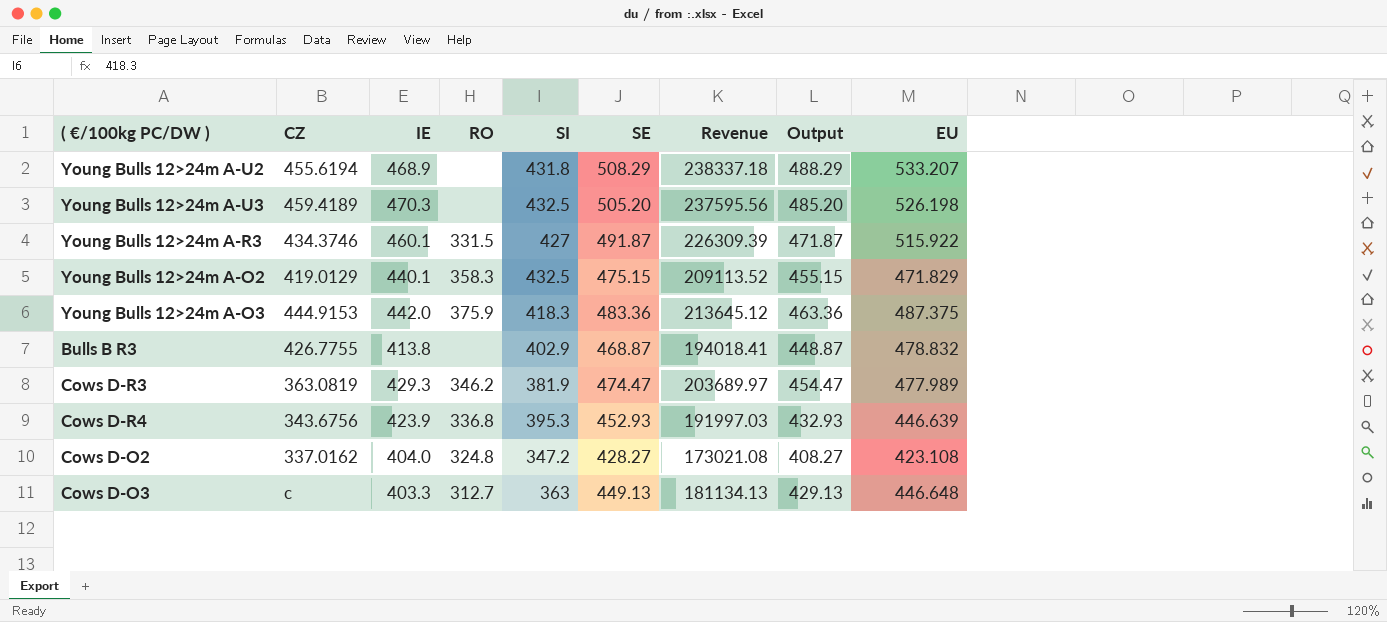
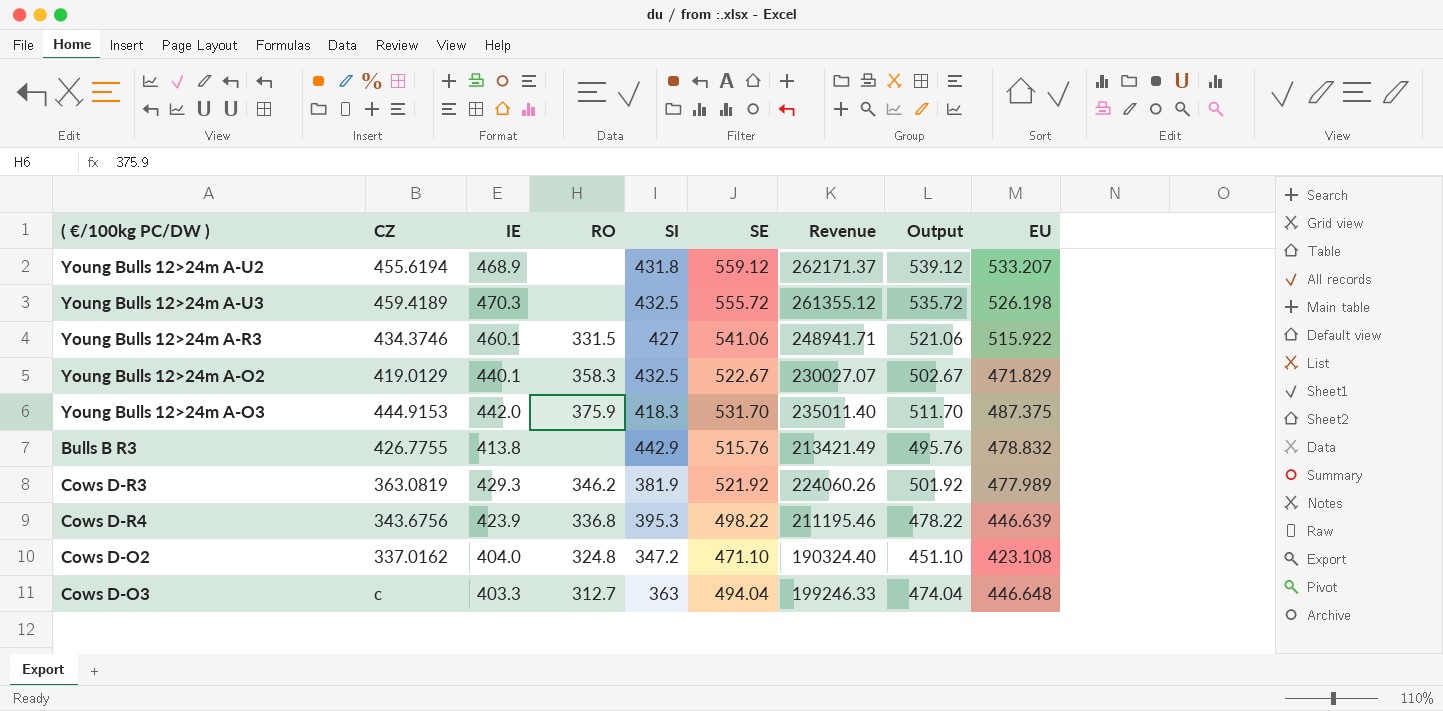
Young Bulls 12>24m A-U2 | SE: 508.29 -> 559.12
Young Bulls 12>24m A-U2 | Revenue: 238337.18 -> 262171.37
Young Bulls 12>24m A-U2 | Output: 488.29 -> 539.12
Young Bulls 12>24m A-U3 | SE: 505.20 -> 555.72
Young Bulls 12>24m A-U3 | Revenue: 237595.56 -> 261355.12
Young Bulls 12>24m A-U3 | Output: 485.20 -> 535.72
Young Bulls 12>24m A-R3 | SE: 491.87 -> 541.06
Young Bulls 12>24m A-R3 | Revenue: 226309.39 -> 248941.71
Young Bulls 12>24m A-R3 | Output: 471.87 -> 521.06
Young Bulls 12>24m A-O2 | SE: 475.15 -> 522.67
Young Bulls 12>24m A-O2 | Revenue: 209113.52 -> 230027.07
Young Bulls 12>24m A-O2 | Output: 455.15 -> 502.67
Young Bulls 12>24m A-O3 | SE: 483.36 -> 531.70
Young Bulls 12>24m A-O3 | Revenue: 213645.12 -> 235011.40
Young Bulls 12>24m A-O3 | Output: 463.36 -> 511.70
Bulls B R3 | SI: 402.9 -> 442.9
Bulls B R3 | SE: 468.87 -> 515.76
Bulls B R3 | Revenue: 194018.41 -> 213421.49
Bulls B R3 | Output: 448.87 -> 495.76
Cows D-R3 | SE: 474.47 -> 521.92
Cows D-R3 | Revenue: 203689.97 -> 224060.26
Cows D-R3 | Output: 454.47 -> 501.92
Cows D-R4 | SE: 452.93 -> 498.22
Cows D-R4 | Revenue: 191997.03 -> 211195.46
Cows D-R4 | Output: 432.93 -> 478.22
Cows D-O2 | SE: 428.27 -> 471.10
Cows D-O2 | Revenue: 173021.08 -> 190324.40
Cows D-O2 | Output: 408.27 -> 451.10
Cows D-O3 | SE: 449.13 -> 494.04
Cows D-O3 | Revenue: 181134.13 -> 199246.33
Cows D-O3 | Output: 429.13 -> 474.04

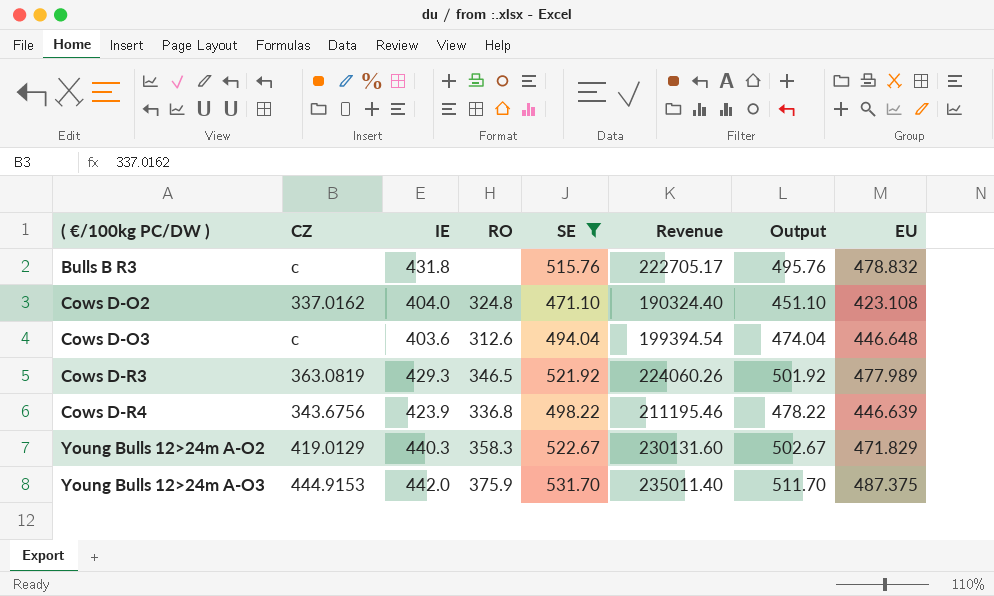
filter: none -> SE <= 531.70
row order: none -> ( €/100kg PC/DW ) ascending
column SI | position: 5 -> none
Bulls B R3 | CZ: 426.7755 -> c
Bulls B R3 | IE: 413.8 -> 431.8
Bulls B R3 | Revenue: 213421.49 -> 222705.17
Cows D-O3 | IE: 403.3 -> 403.6
Cows D-O3 | RO: 312.7 -> 312.6
Cows D-O3 | Revenue: 199246.33 -> 199394.54
Cows D-R3 | RO: 346.2 -> 346.5
Young Bulls 12>24m A-O2 | IE: 440.1 -> 440.3
Young Bulls 12>24m A-O2 | Revenue: 230027.07 -> 230131.60

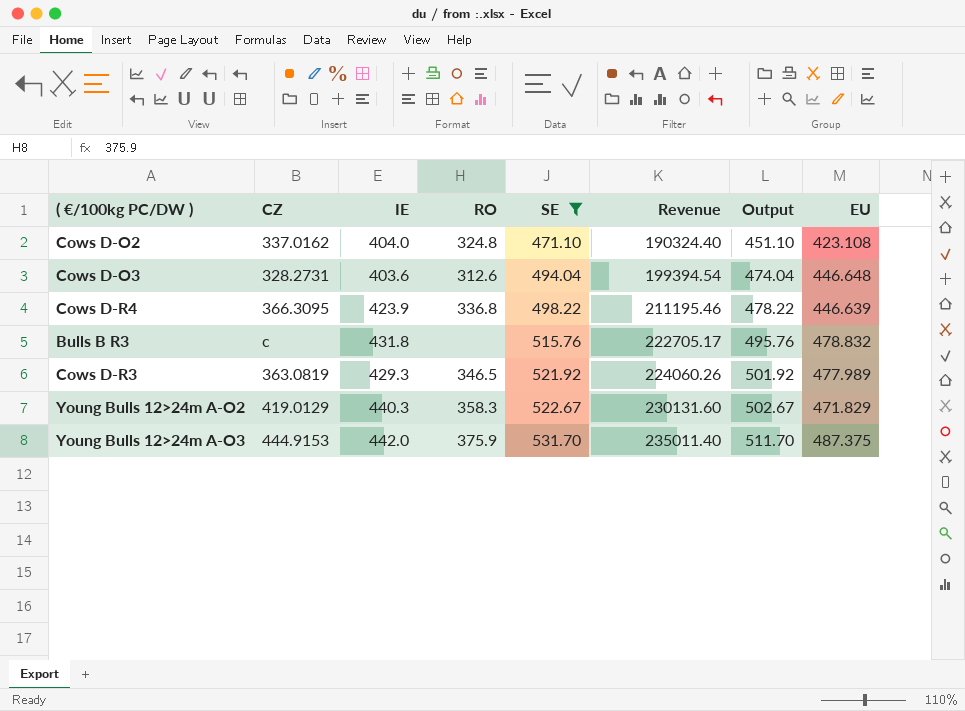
row order: ( €/100kg PC/DW ) ascending -> SE ascending
Cows D-O3 | CZ: c -> 328.2731
Cows D-R4 | CZ: 343.6756 -> 366.3095

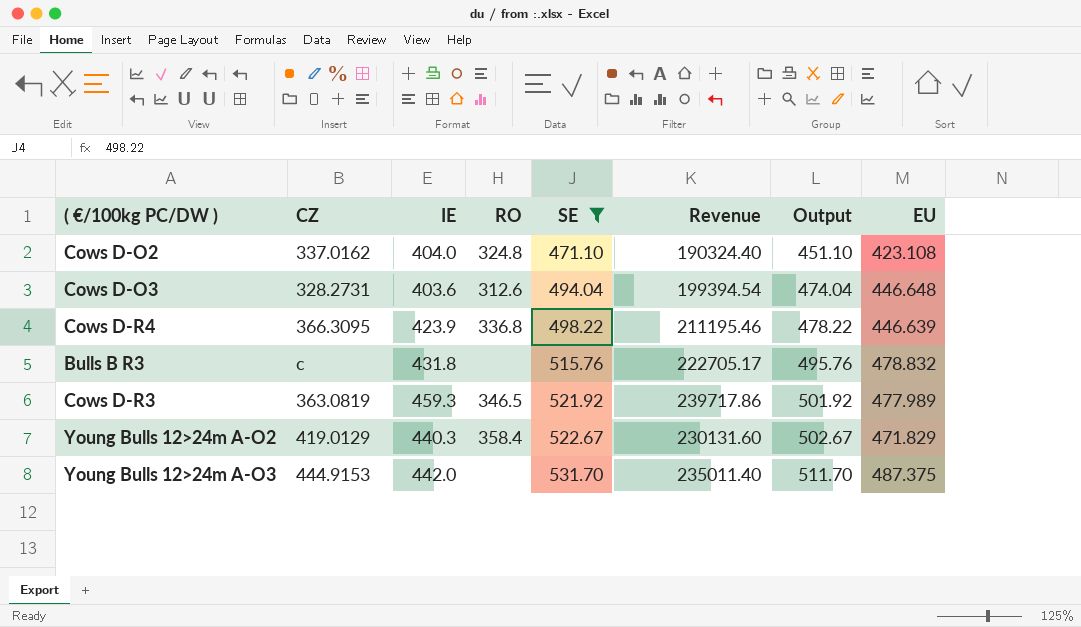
Cows D-R3 | IE: 429.3 -> 459.3
Cows D-R3 | Revenue: 224060.26 -> 239717.86
Young Bulls 12>24m A-O2 | RO: 358.3 -> 358.4
Young Bulls 12>24m A-O3 | RO: 375.9 -> none

